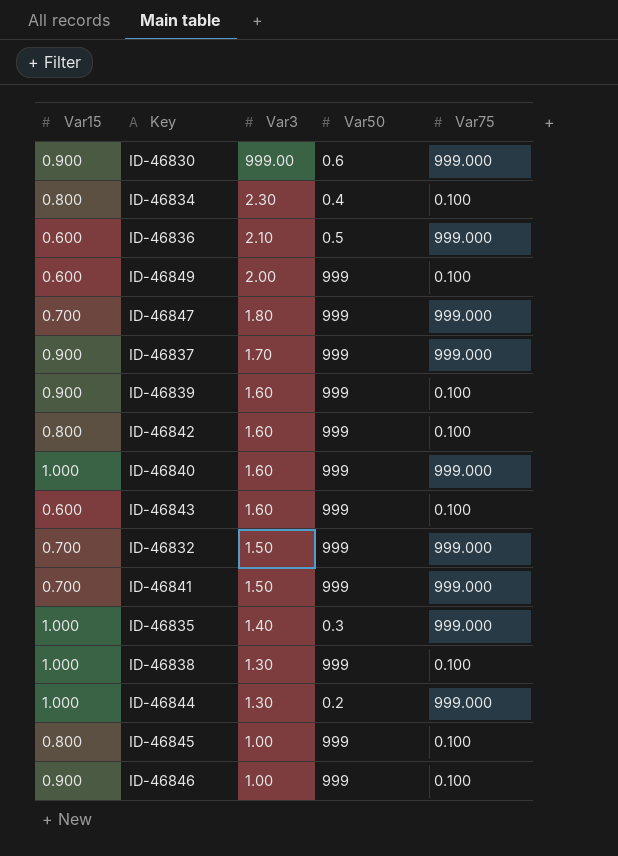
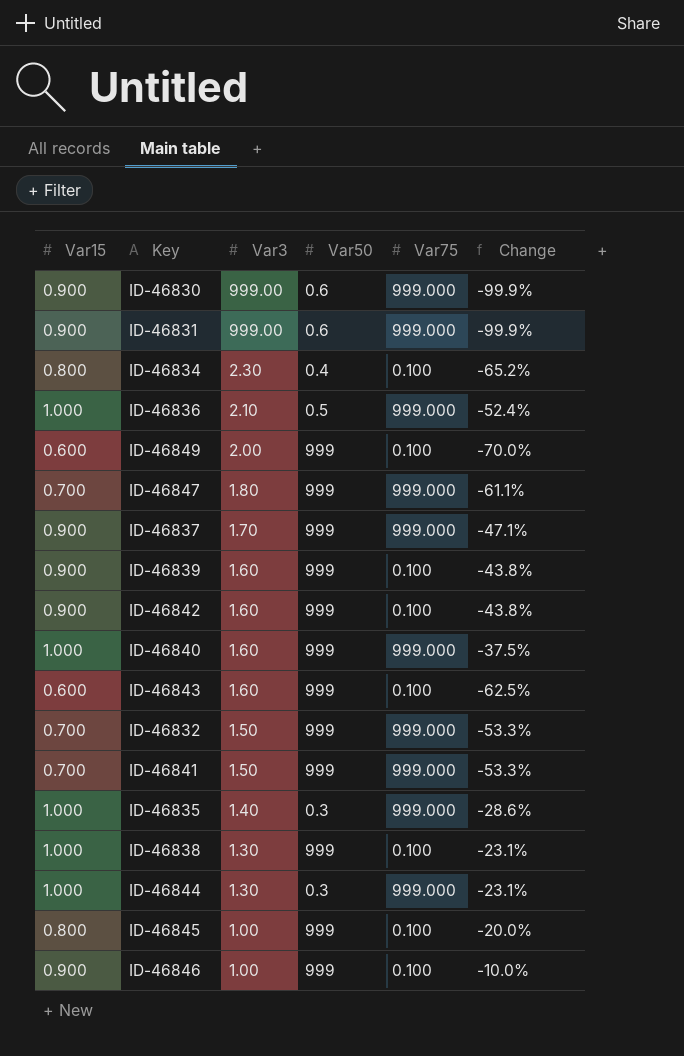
column Change | formula: none -> ([Var15] - [Var3]) / [Var3]
row ID-46831: none -> 0.900 | 999.00 | 0.6 | 999.000 | -99.9%
ID-46836 | Var15: 0.600 -> 1.000
ID-46842 | Var15: 0.800 -> 0.900
ID-46844 | Var50: 0.2 -> 0.3

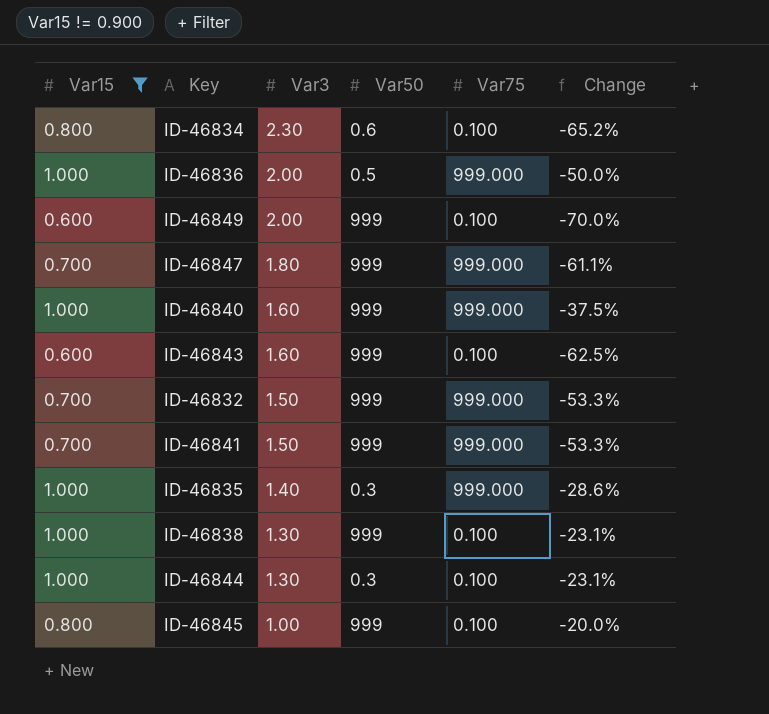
filter: none -> Var15 != 0.900
ID-46834 | Var50: 0.4 -> 0.6
ID-46836 | Var3: 2.10 -> 2.00
ID-46836 | Change: -52.4% -> -50.0%
ID-46844 | Var75: 999.000 -> 0.100

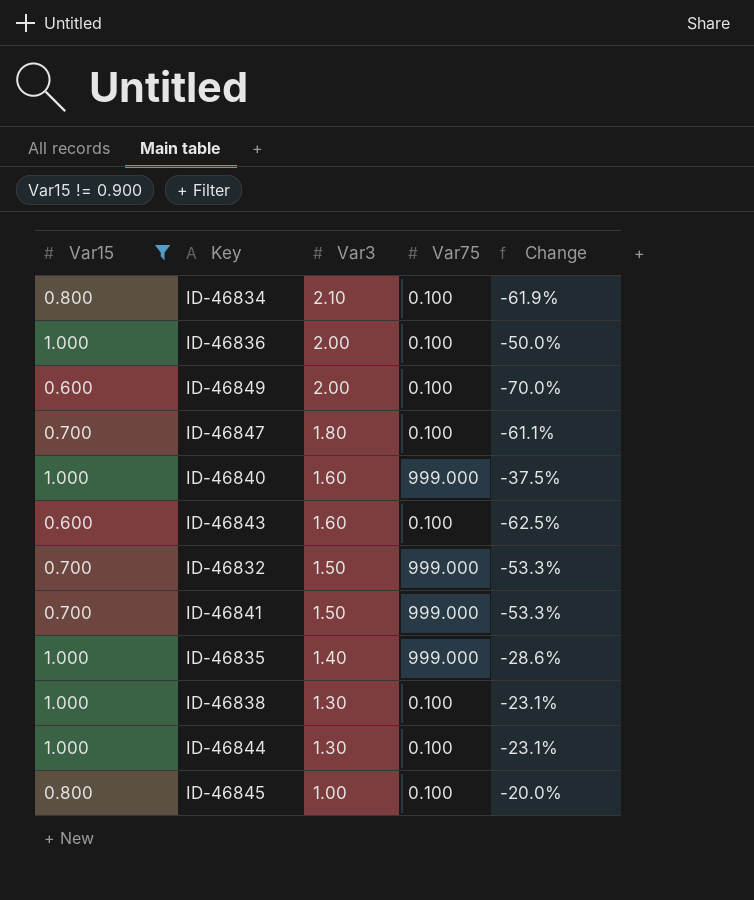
column Var50 | position: 4 -> none
ID-46834 | Var3: 2.30 -> 2.10
ID-46834 | Change: -65.2% -> -61.9%
ID-46836 | Var75: 999.000 -> 0.100
ID-46847 | Var75: 999.000 -> 0.100

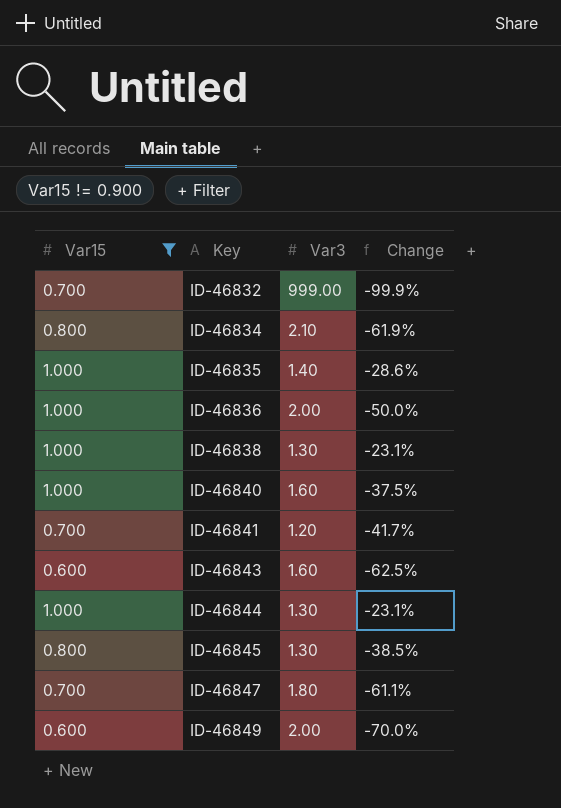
row order: Var3 descending -> Key ascending
column Var75 | position: 4 -> none
ID-46832 | Var3: 1.50 -> 999.00
ID-46832 | Change: -53.3% -> -99.9%
ID-46841 | Var3: 1.50 -> 1.20
ID-46841 | Change: -53.3% -> -41.7%
ID-46845 | Var3: 1.00 -> 1.30
ID-46845 | Change: -20.0% -> -38.5%

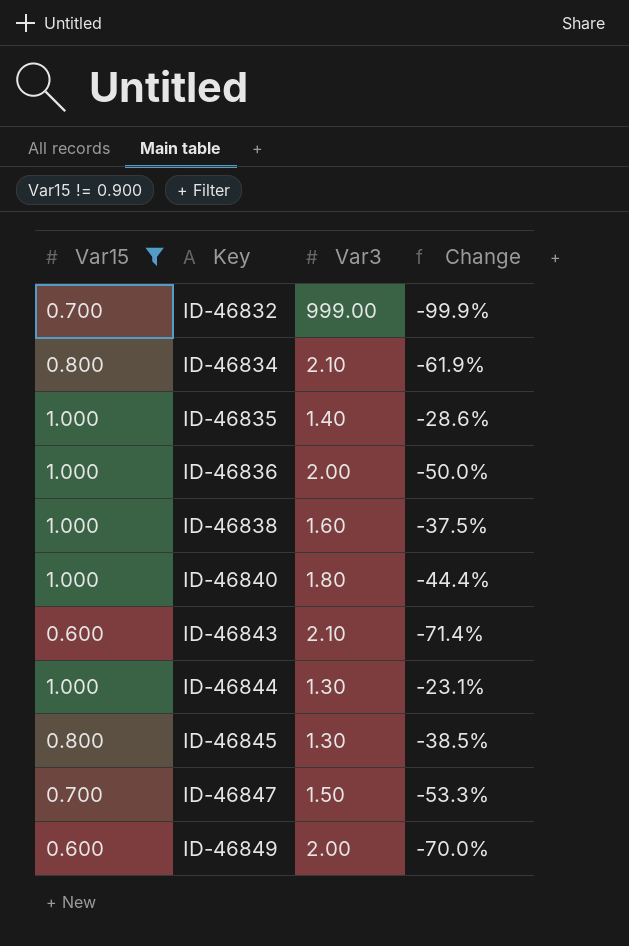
row ID-46841: 0.700 | 1.20 | -41.7% -> none
ID-46838 | Var3: 1.30 -> 1.60
ID-46838 | Change: -23.1% -> -37.5%
ID-46840 | Var3: 1.60 -> 1.80
ID-46840 | Change: -37.5% -> -44.4%
ID-46843 | Var3: 1.60 -> 2.10
ID-46843 | Change: -62.5% -> -71.4%
ID-46847 | Var3: 1.80 -> 1.50
ID-46847 | Change: -61.1% -> -53.3%

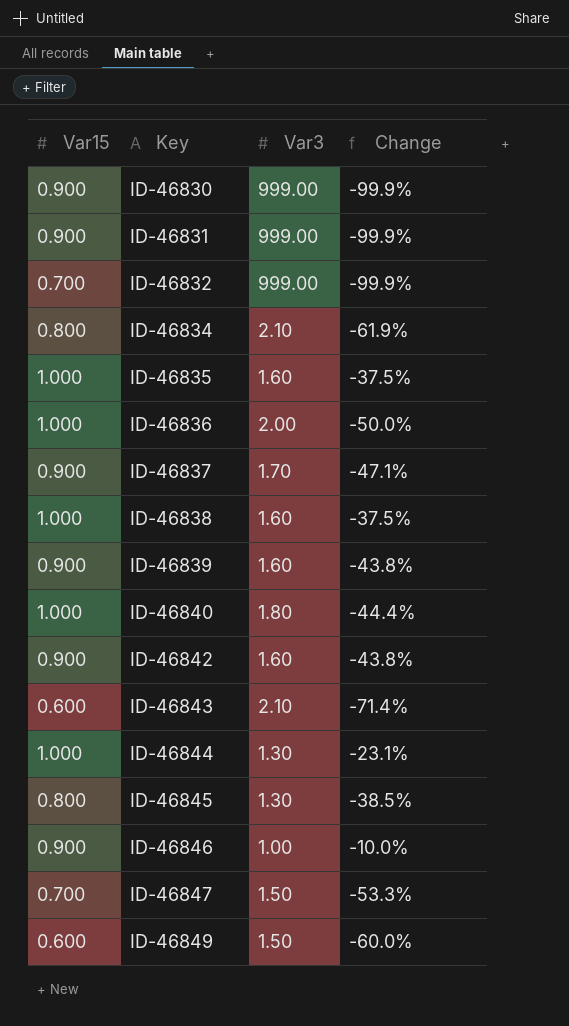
filter: Var15 != 0.900 -> none
ID-46835 | Var3: 1.40 -> 1.60
ID-46835 | Change: -28.6% -> -37.5%
ID-46849 | Var3: 2.00 -> 1.50
ID-46849 | Change: -70.0% -> -60.0%

